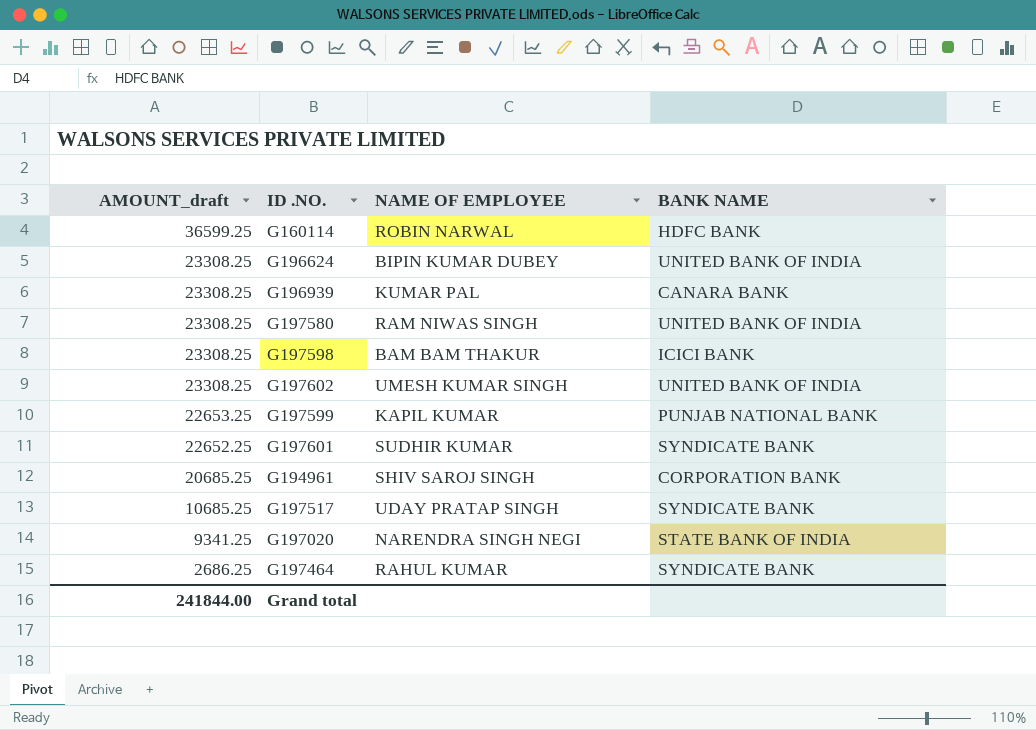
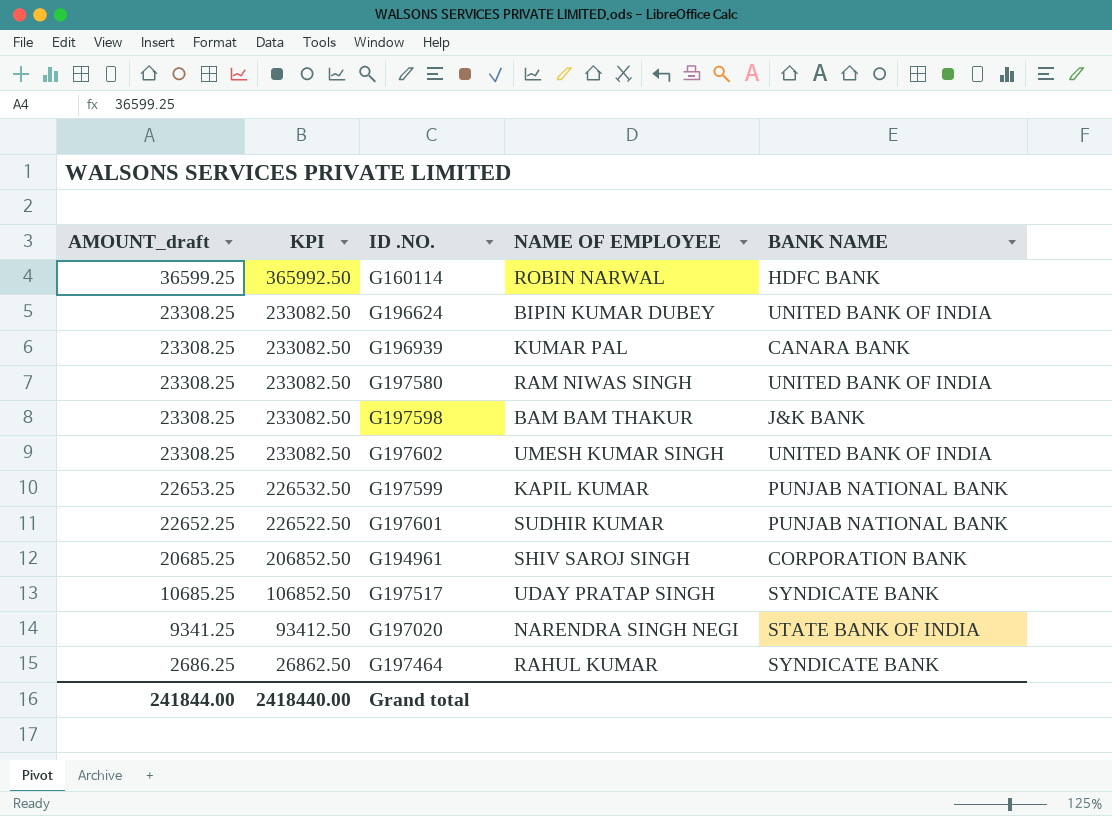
column KPI | formula: none -> [AMOUNT_draft] * 10
G197598 | BANK NAME: ICICI BANK -> J&K BANK
G197601 | BANK NAME: SYNDICATE BANK -> PUNJAB NATIONAL BANK

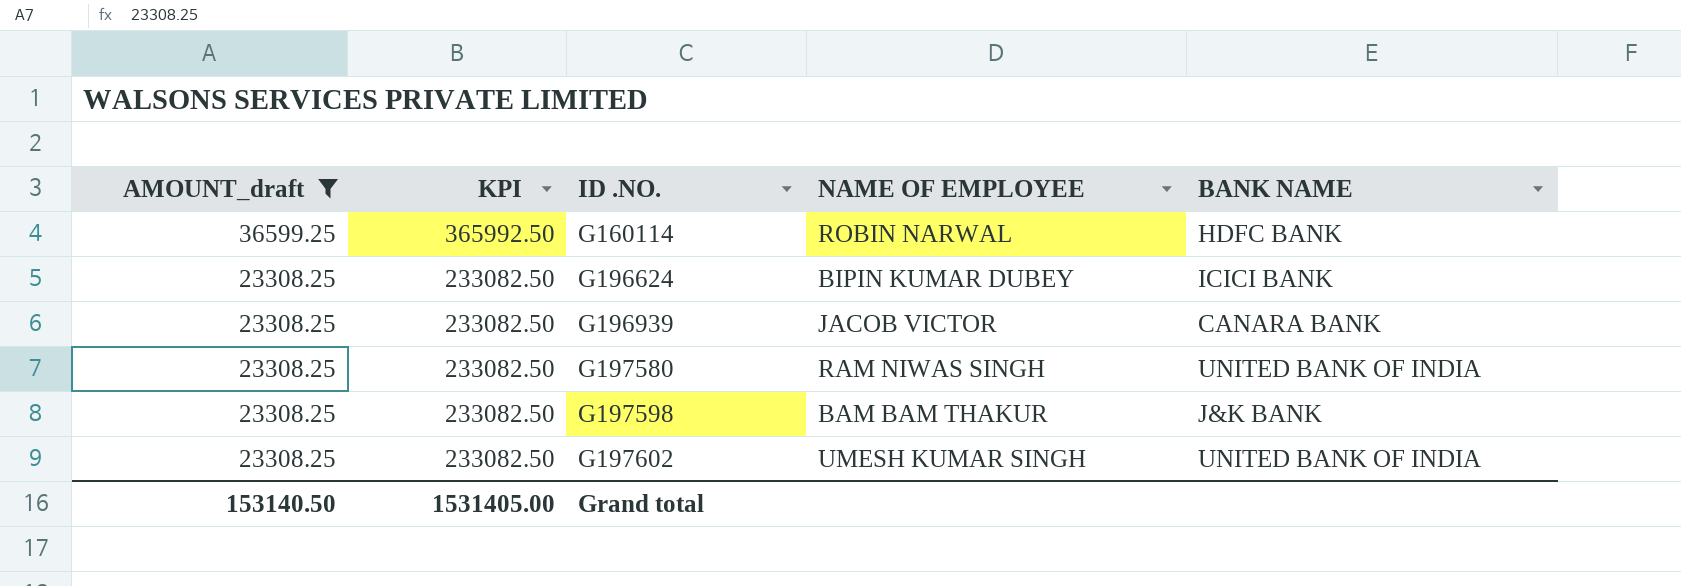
filter: none -> AMOUNT_draft >= 23308.25
G196624 | BANK NAME: UNITED BANK OF INDIA -> ICICI BANK
G196939 | NAME OF EMPLOYEE: KUMAR PAL -> JACOB VICTOR
Grand total | AMOUNT_draft: 241844.00 -> 153140.50
Grand total | KPI: 2418440.00 -> 1531405.00

